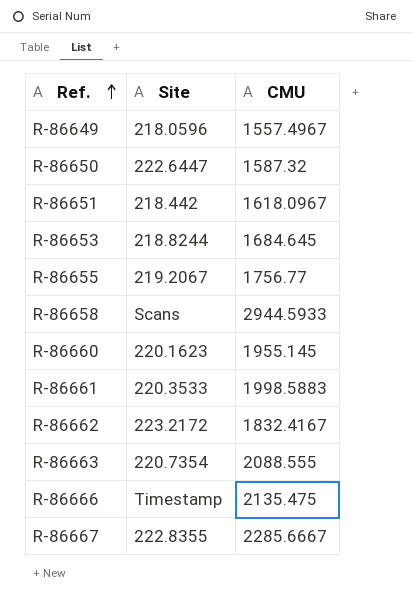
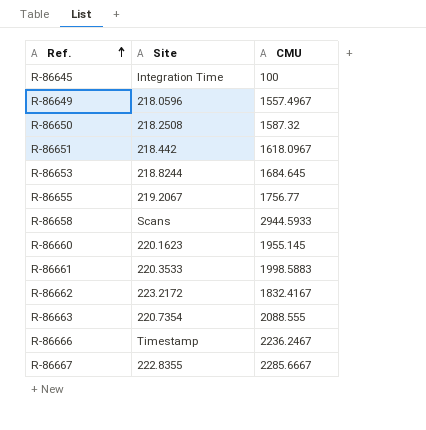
row R-86645: none -> Integration Time | 100
R-86650 | Site: 222.6447 -> 218.2508
R-86666 | CMU: 2135.475 -> 2236.2467

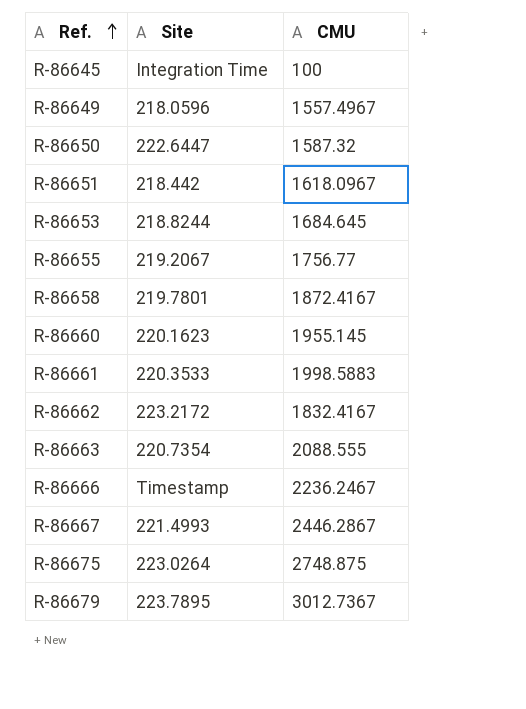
R-86650 | Site: 218.2508 -> 222.6447
R-86658 | Site: Scans -> 219.7801
R-86658 | CMU: 2944.5933 -> 1872.4167
R-86667 | Site: 222.8355 -> 221.4993
R-86667 | CMU: 2285.6667 -> 2446.2867
row R-86675: none -> 223.0264 | 2748.875
row R-86679: none -> 223.7895 | 3012.7367

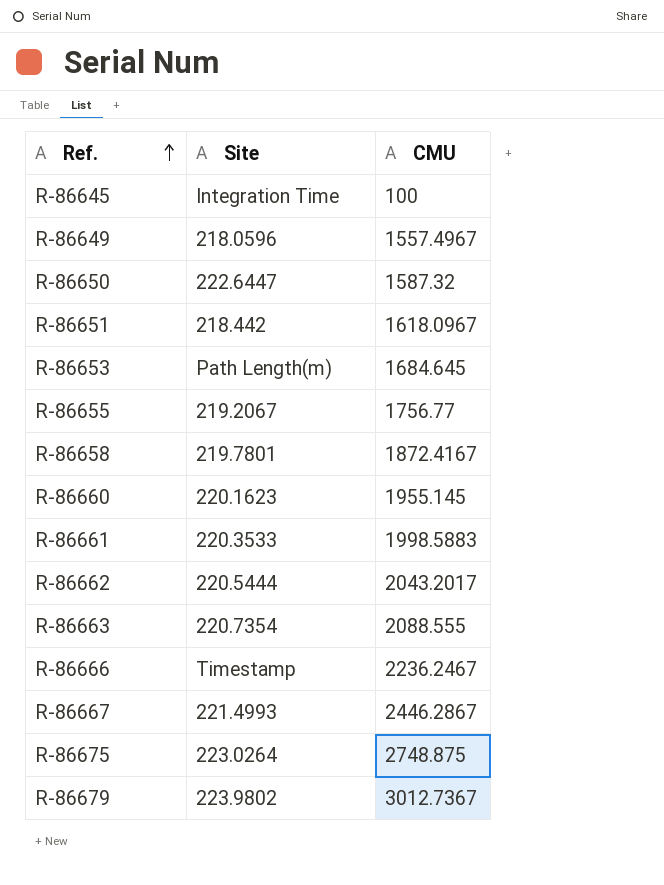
R-86653 | Site: 218.8244 -> Path Length(m)
R-86662 | Site: 223.2172 -> 220.5444
R-86662 | CMU: 1832.4167 -> 2043.2017
R-86679 | Site: 223.7895 -> 223.9802

